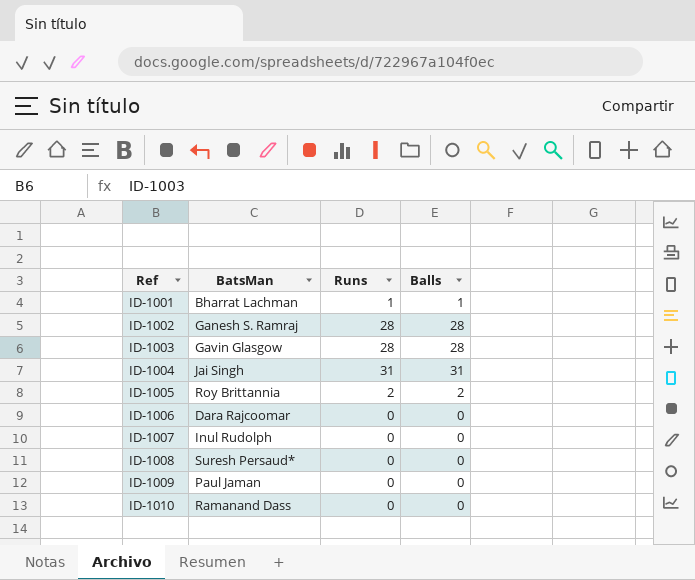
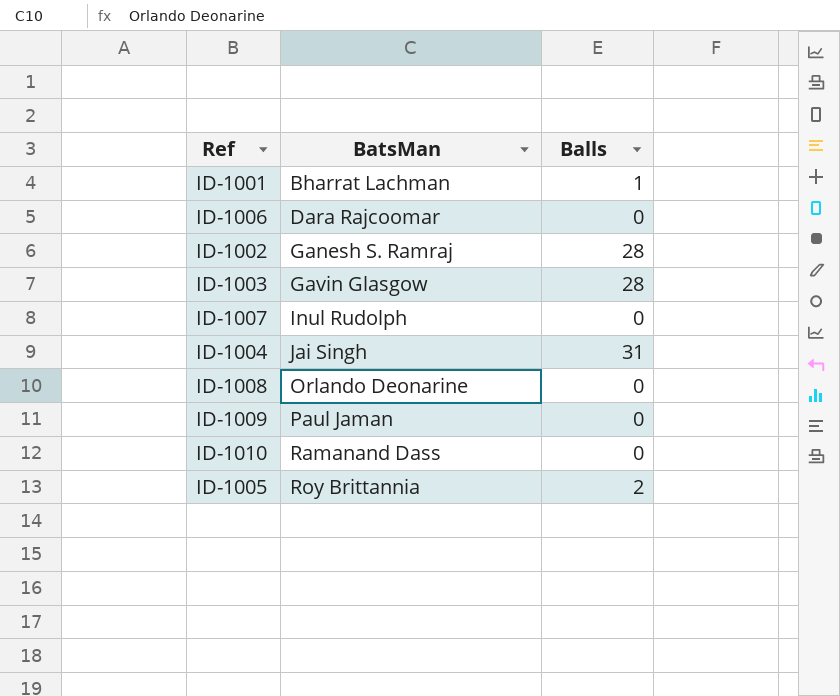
row order: Ref ascending -> BatsMan ascending
column Runs | position: 3 -> none
ID-1008 | BatsMan: Suresh Persaud* -> Orlando Deonarine

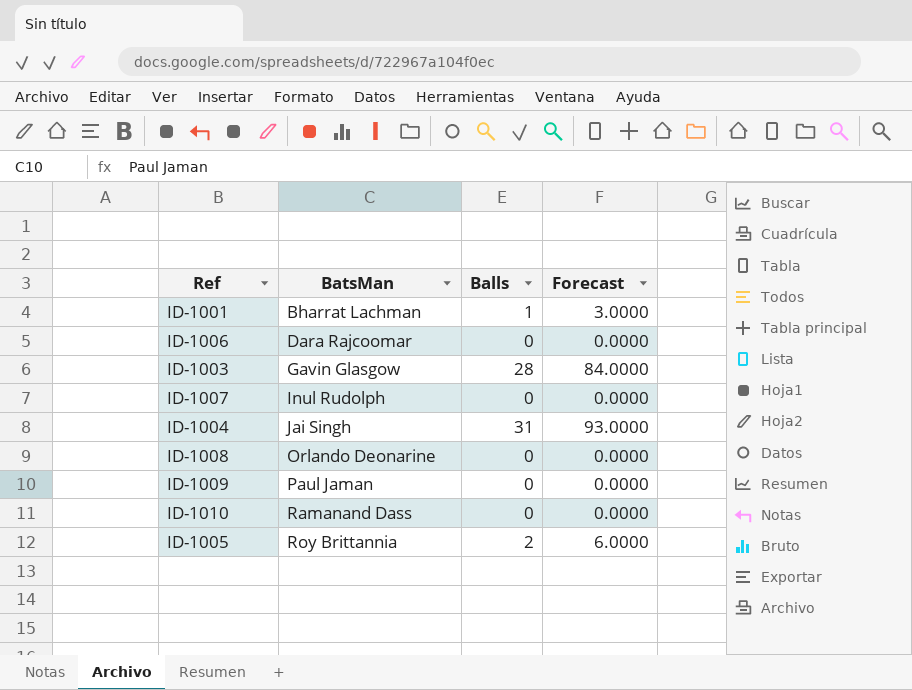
column Forecast | formula: none -> [Balls] * 3
row ID-1002: Ganesh S. Ramraj | 28 -> none

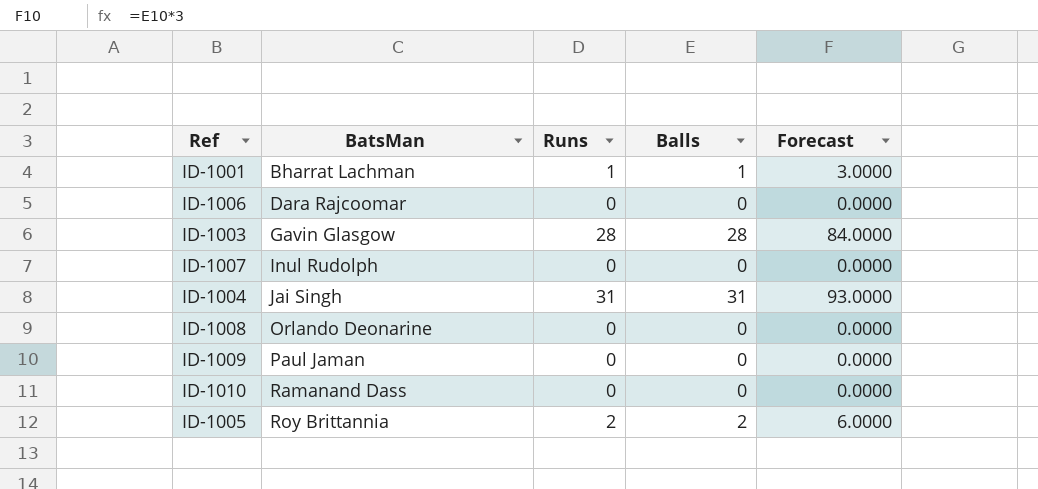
column Runs | position: none -> 3

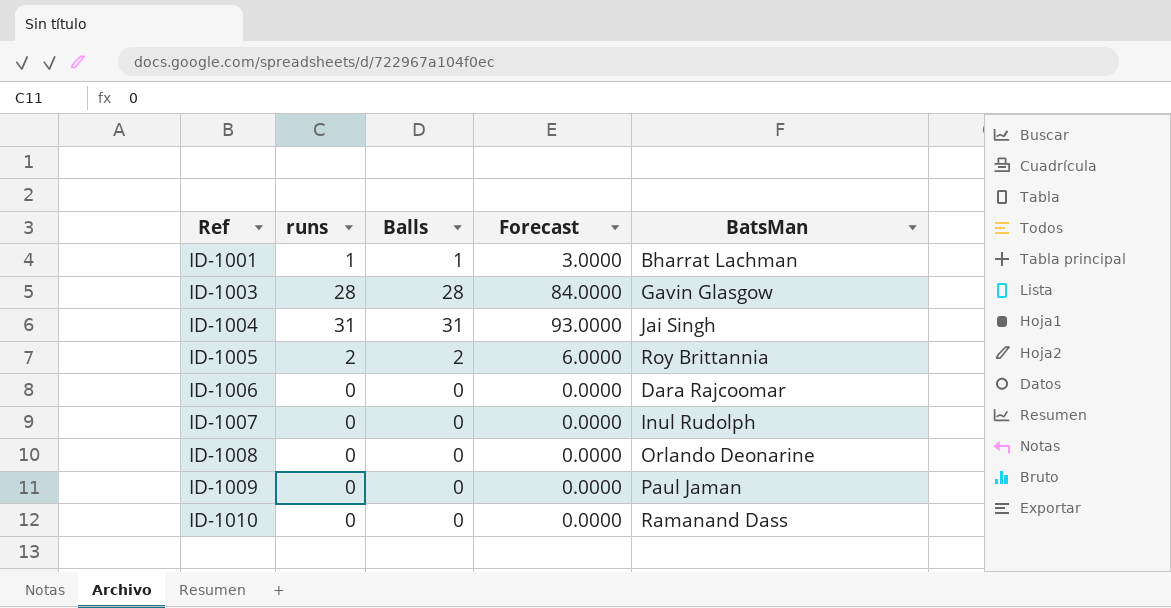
row order: BatsMan ascending -> Ref ascending
column name: Runs -> runs
column BatsMan | position: 2 -> 5

